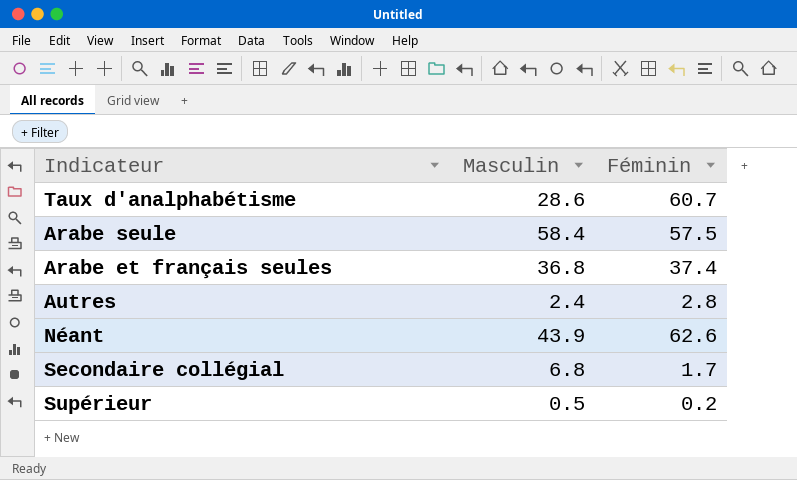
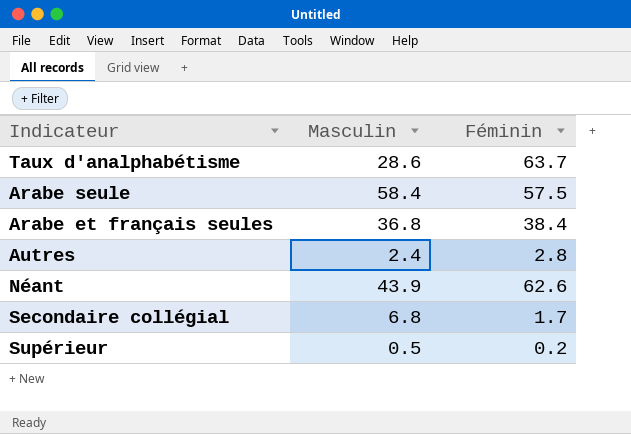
Taux d'analphabétisme | Féminin: 60.7 -> 63.7
Arabe et français seules | Féminin: 37.4 -> 38.4

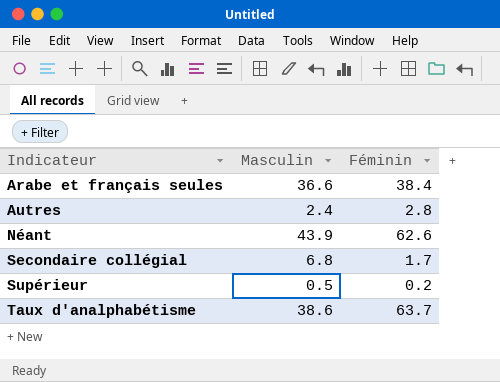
row order: none -> Indicateur ascending
row Arabe seule: 58.4 | 57.5 -> none
Arabe et français seules | Masculin: 36.8 -> 36.6
Taux d'analphabétisme | Masculin: 28.6 -> 38.6

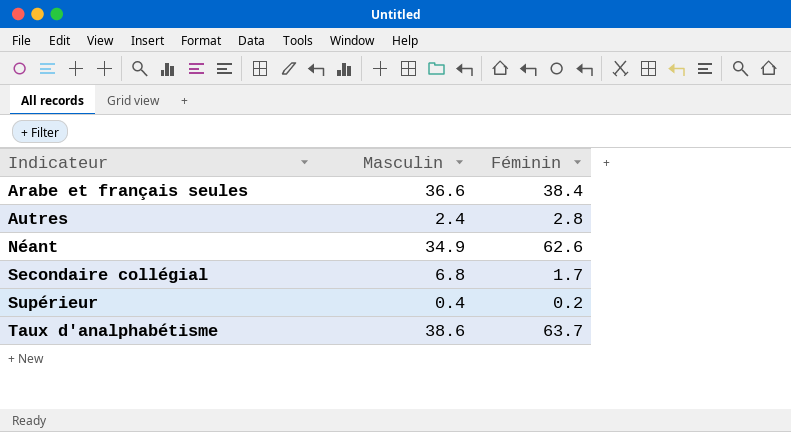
Néant | Masculin: 43.9 -> 34.9
Supérieur | Masculin: 0.5 -> 0.4

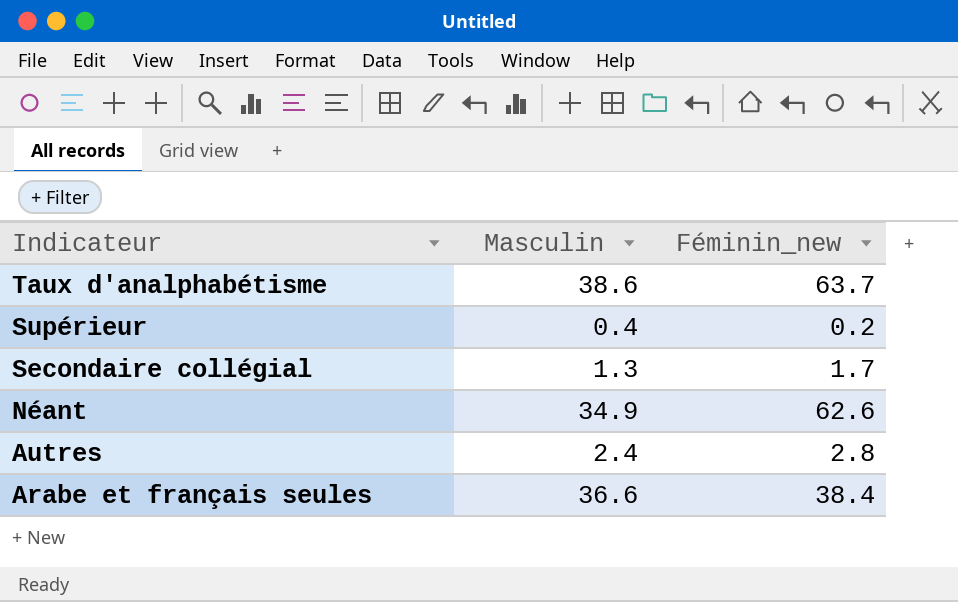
row order: Indicateur ascending -> Indicateur descending
column name: Féminin -> Féminin_new
Secondaire collégial | Masculin: 6.8 -> 1.3

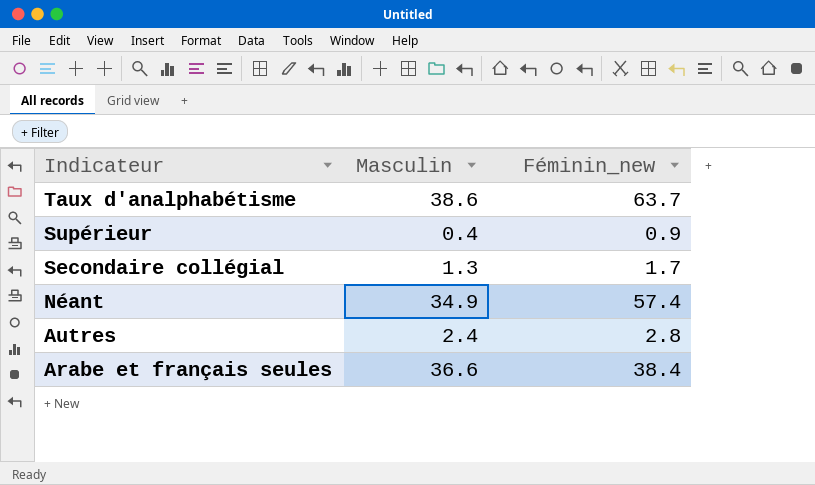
Supérieur | Féminin_new: 0.2 -> 0.9
Néant | Féminin_new: 62.6 -> 57.4

